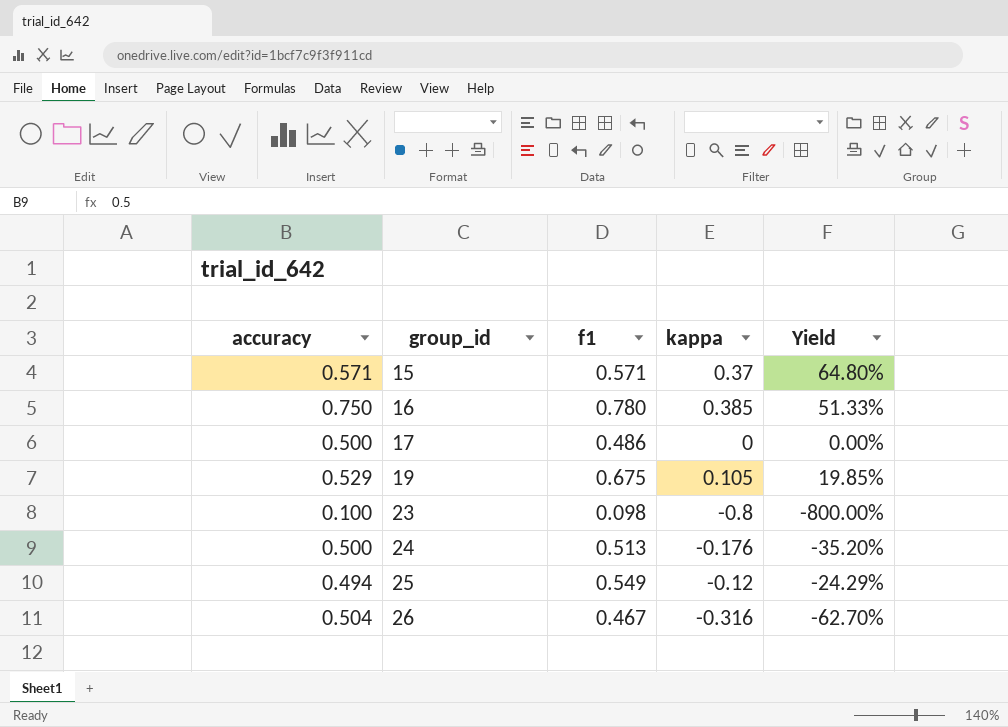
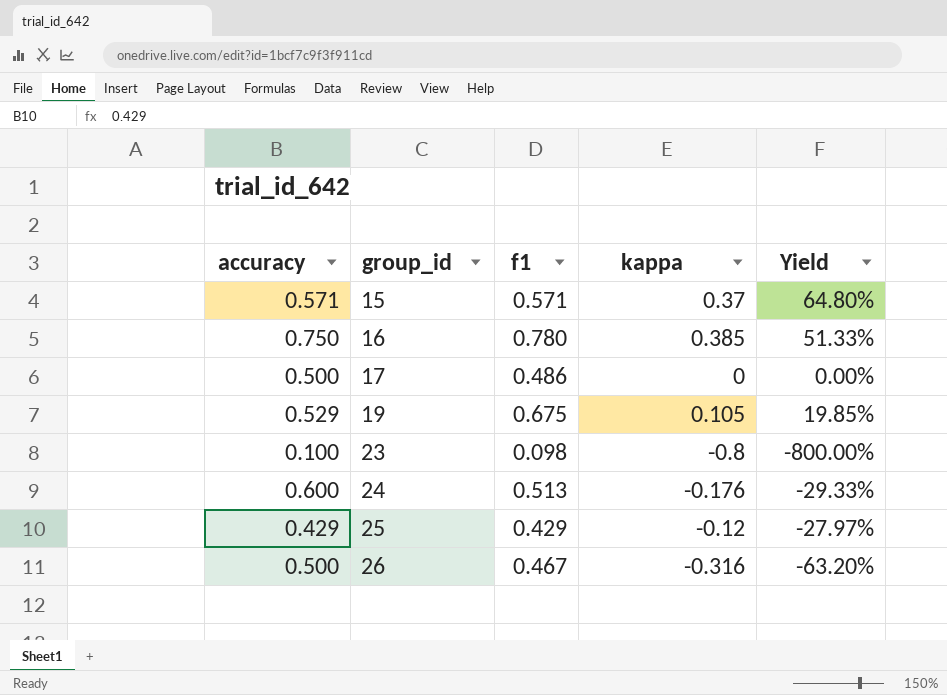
24 | accuracy: 0.500 -> 0.600
24 | Yield: -35.20% -> -29.33%
25 | accuracy: 0.494 -> 0.429
25 | f1: 0.549 -> 0.429
25 | Yield: -24.29% -> -27.97%
26 | accuracy: 0.504 -> 0.500
26 | Yield: -62.70% -> -63.20%

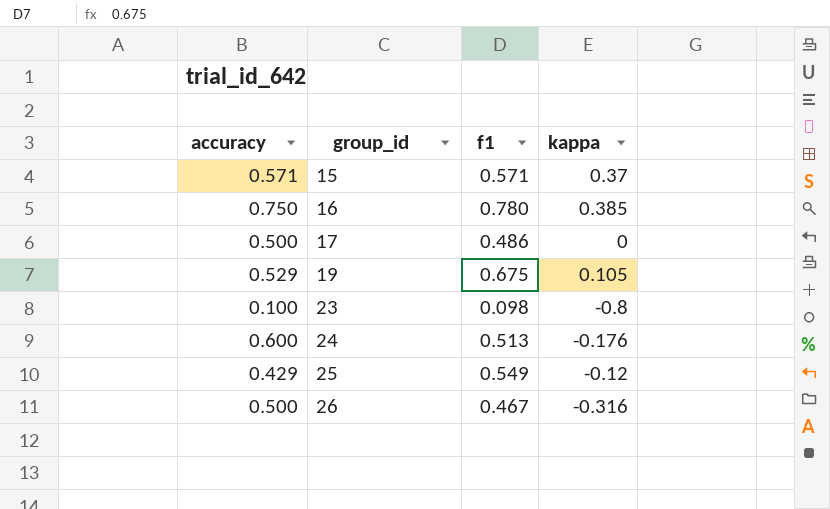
column Yield | formula: [kappa] / [accuracy] -> none
25 | f1: 0.429 -> 0.549

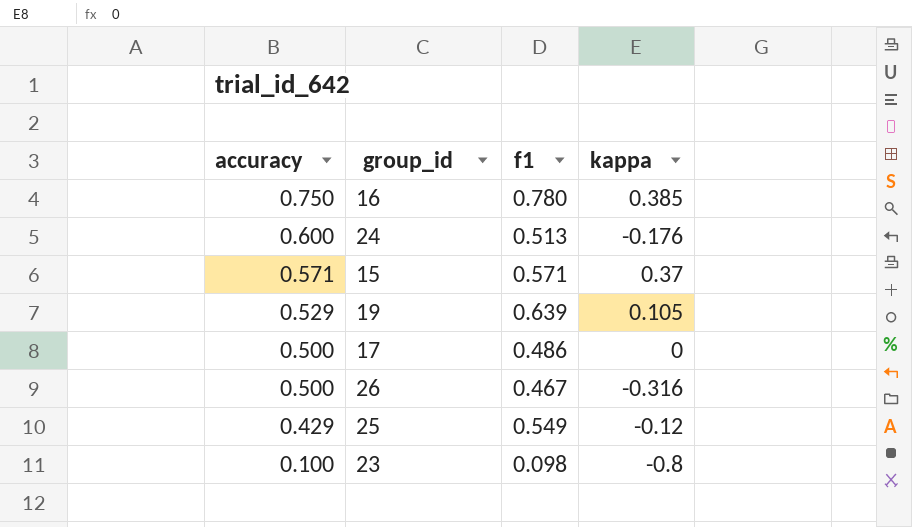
row order: group_id ascending -> accuracy descending
19 | f1: 0.675 -> 0.639

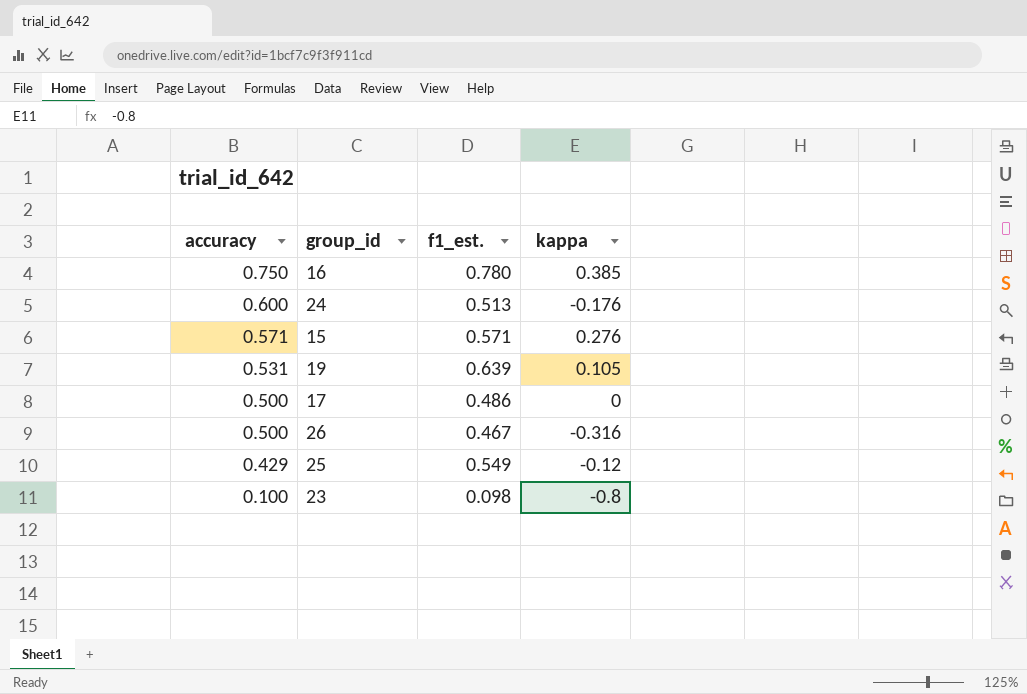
column name: f1 -> f1_est.
15 | kappa: 0.37 -> 0.276
19 | accuracy: 0.529 -> 0.531

